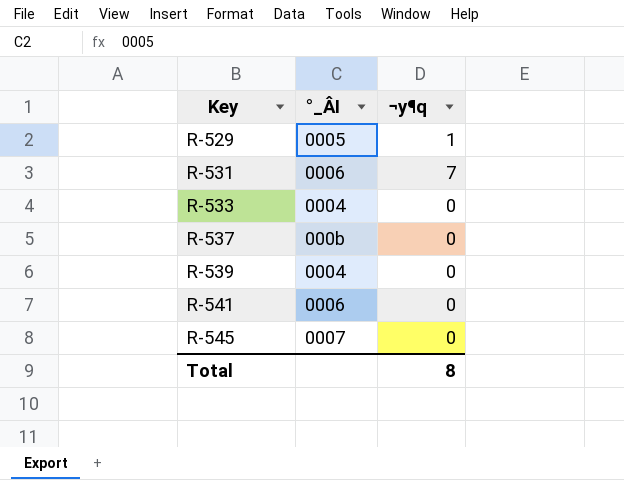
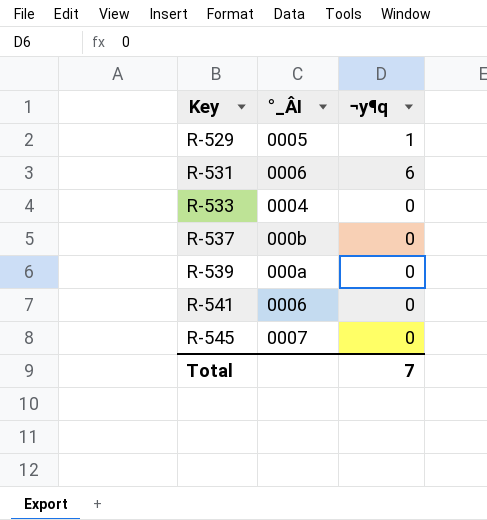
R-531 | ¬y¶q: 7 -> 6
R-539 | °_ÂI: 0004 -> 000a
Total | ¬y¶q: 8 -> 7

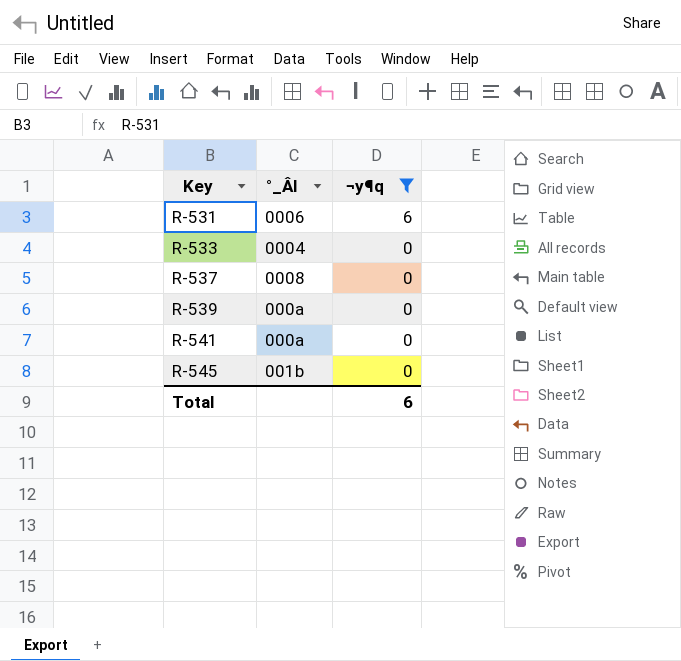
filter: none -> ¬y¶q != 1
R-537 | °_ÂI: 000b -> 0008
R-541 | °_ÂI: 0006 -> 000a
R-545 | °_ÂI: 0007 -> 001b
Total | ¬y¶q: 7 -> 6

